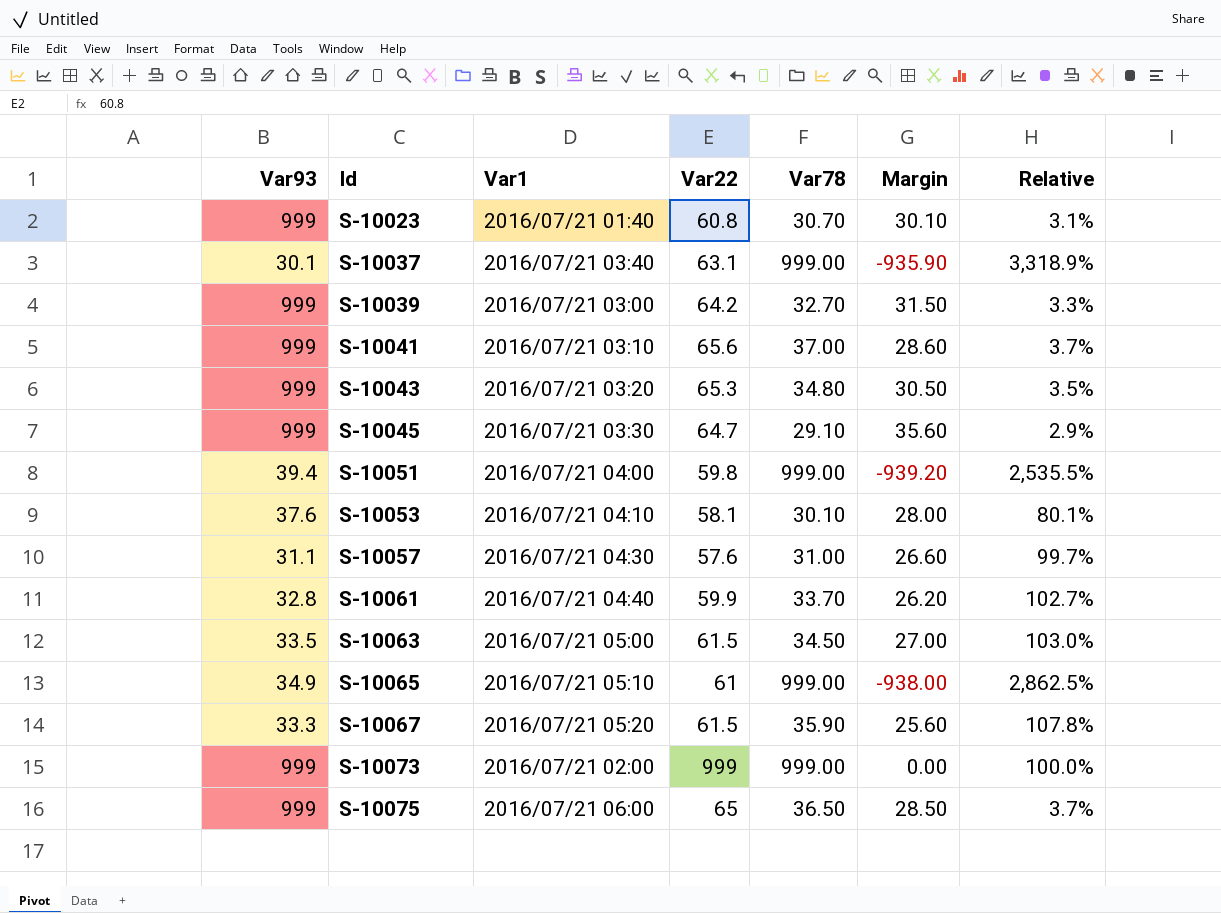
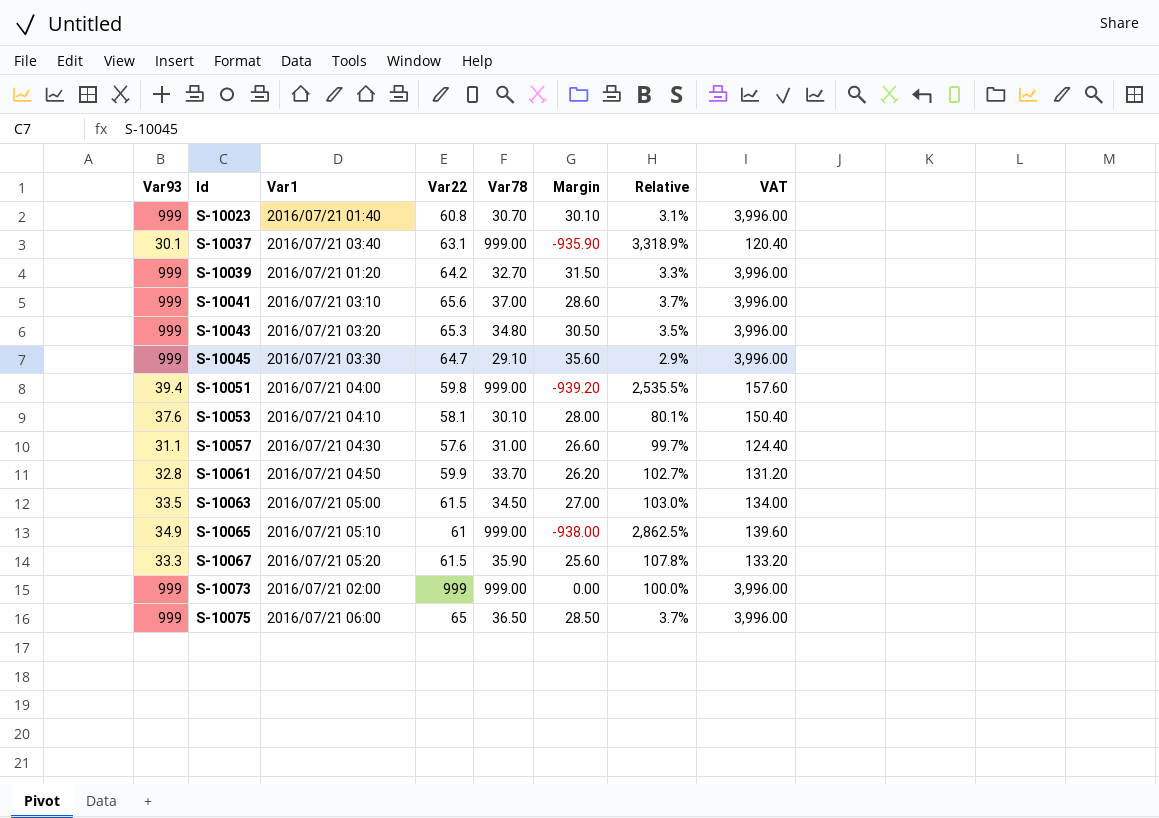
column VAT | formula: none -> [Var93] * 4
S-10039 | Var1: 2016/07/21 03:00 -> 2016/07/21 01:20
S-10061 | Var1: 2016/07/21 04:40 -> 2016/07/21 04:50

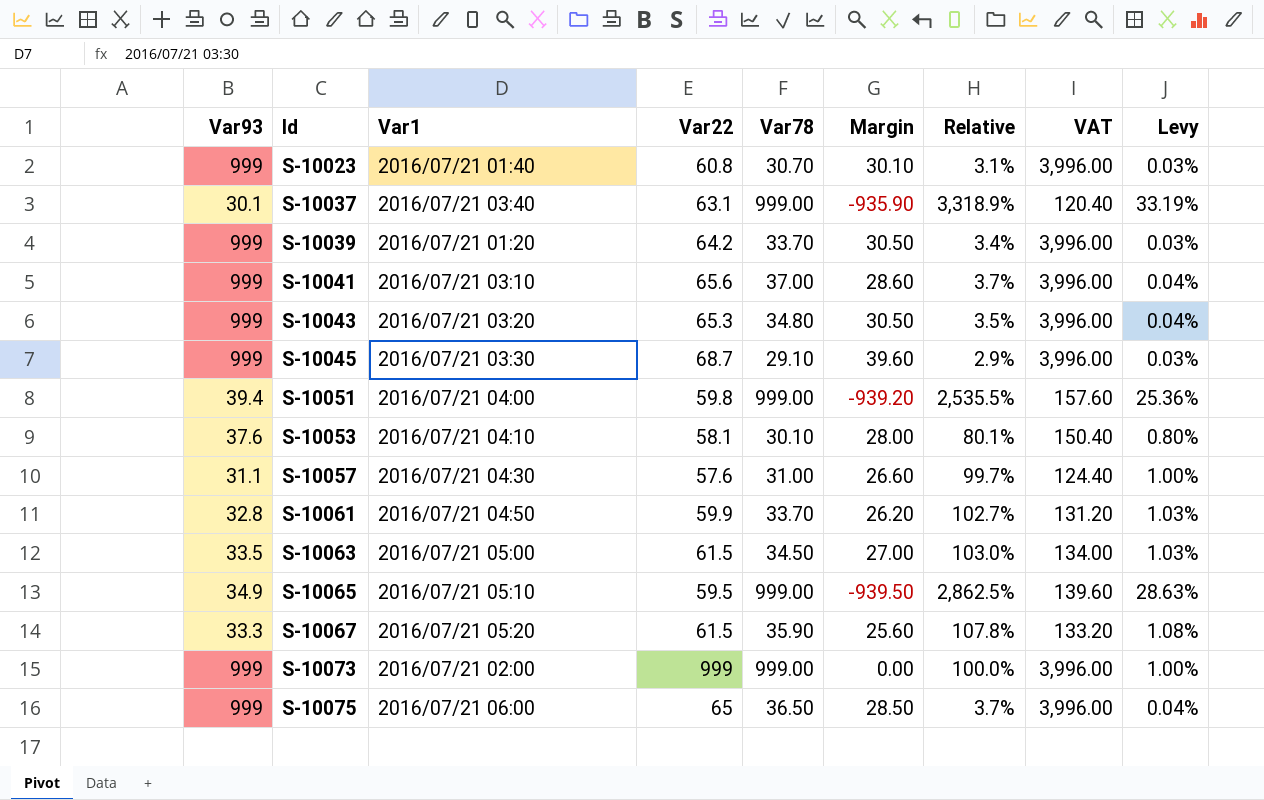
column Levy | formula: none -> [Relative] * 0.01
S-10039 | Var78: 32.70 -> 33.70
S-10039 | Margin: 31.50 -> 30.50
S-10039 | Relative: 3.3% -> 3.4%
S-10045 | Var22: 64.7 -> 68.7
S-10045 | Margin: 35.60 -> 39.60
S-10065 | Var22: 61 -> 59.5
S-10065 | Margin: -938.00 -> -939.50

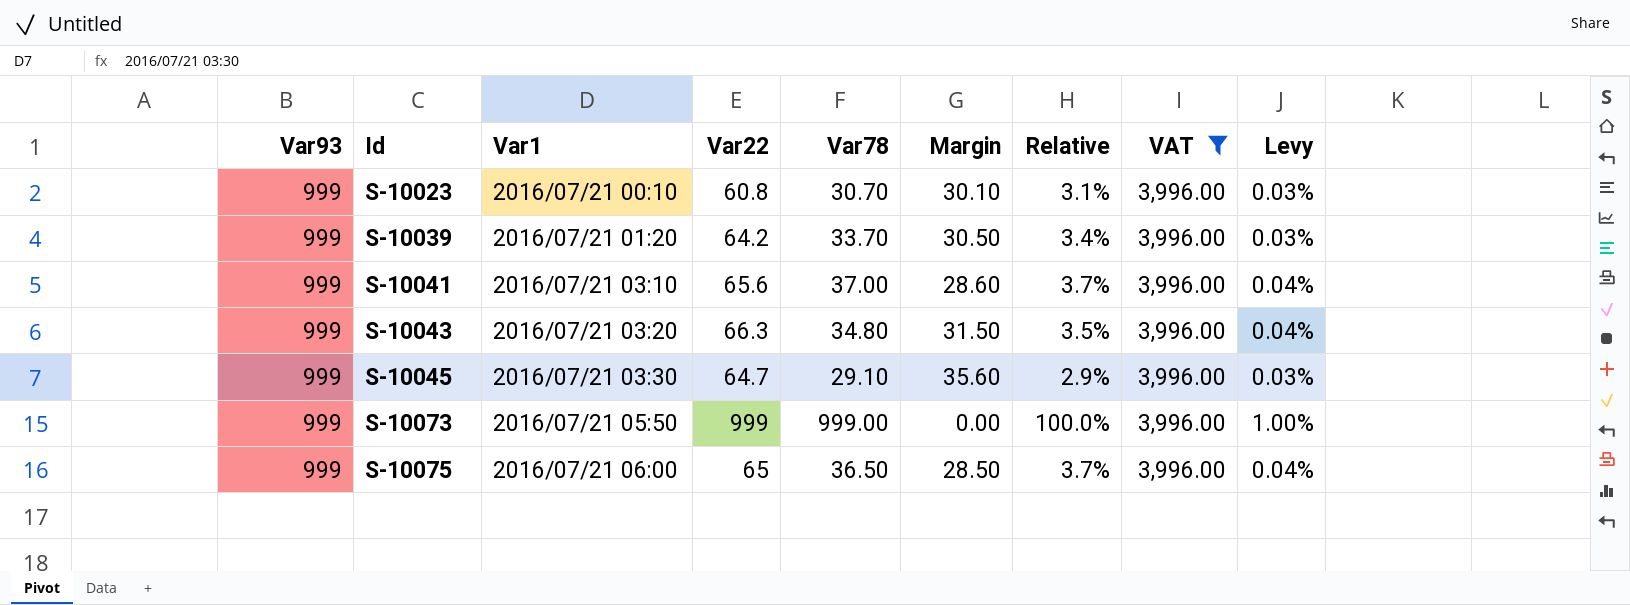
filter: none -> VAT = 3,996.00
S-10023 | Var1: 2016/07/21 01:40 -> 2016/07/21 00:10
S-10043 | Var22: 65.3 -> 66.3
S-10043 | Margin: 30.50 -> 31.50
S-10045 | Var22: 68.7 -> 64.7
S-10045 | Margin: 39.60 -> 35.60
S-10073 | Var1: 2016/07/21 02:00 -> 2016/07/21 05:50

